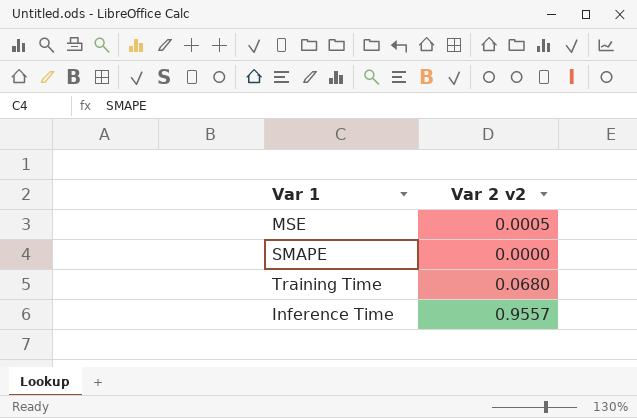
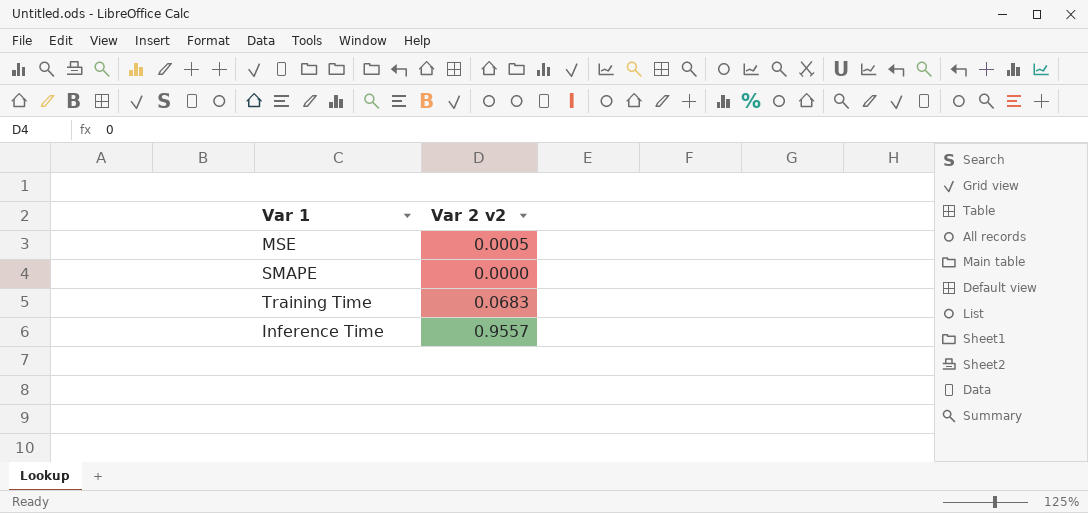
Training Time | Var 2 v2: 0.0680 -> 0.0683

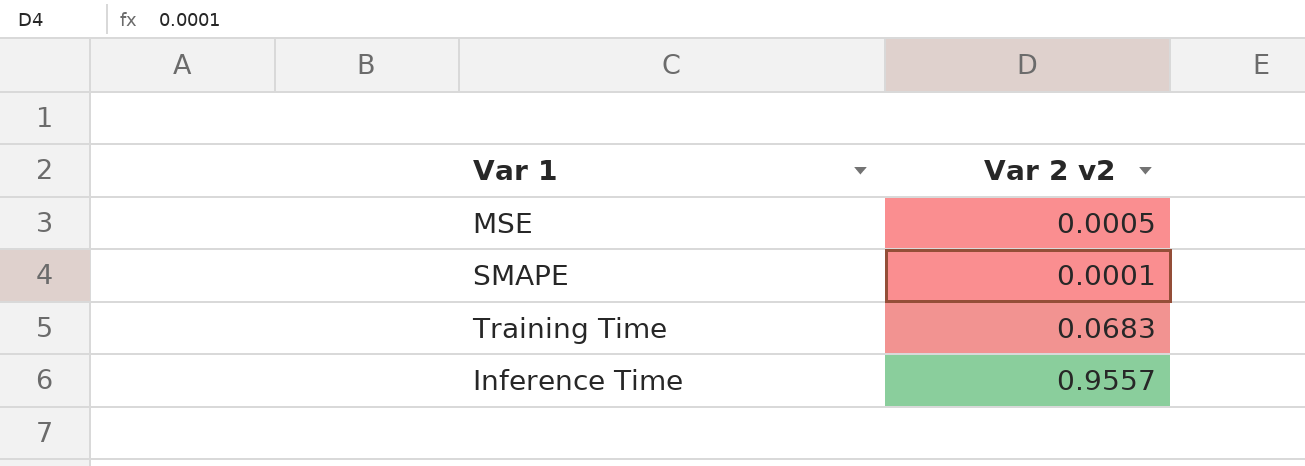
SMAPE | Var 2 v2: 0.0000 -> 0.0001

